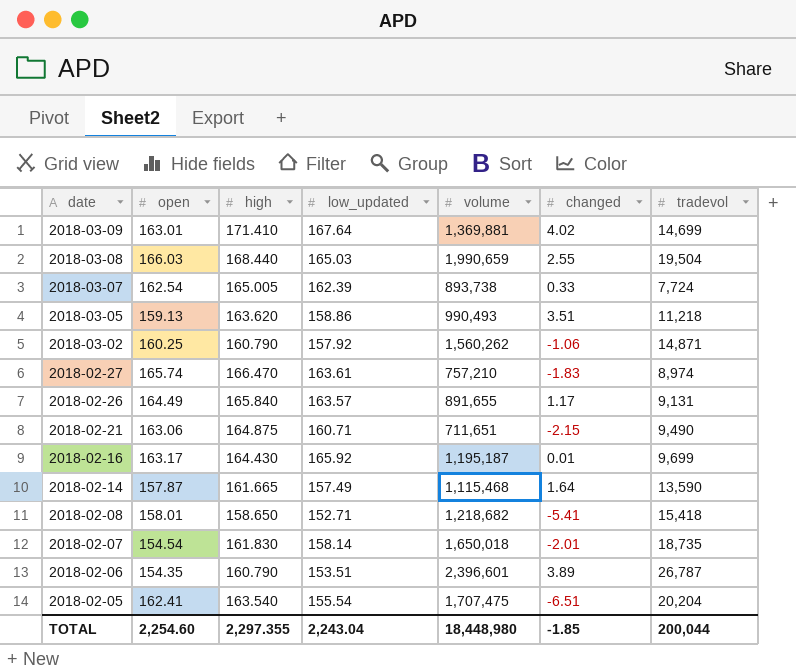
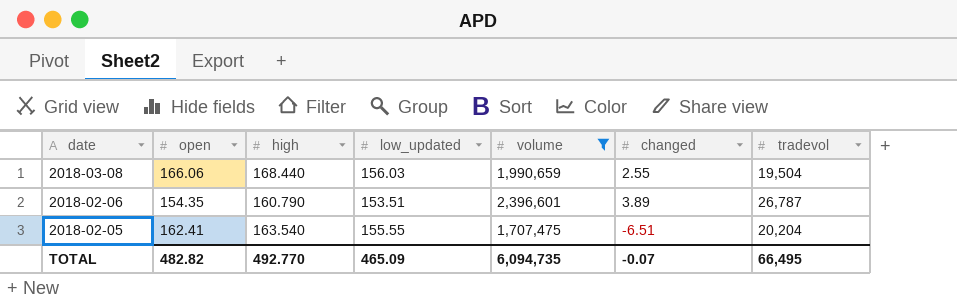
filter: none -> volume >= 1,707,475
2018-03-08 | open: 166.03 -> 166.06
2018-03-08 | low_updated: 165.03 -> 156.03
2018-02-05 | low_updated: 155.54 -> 155.55
TOTAL | open: 2,254.60 -> 482.82
TOTAL | high: 2,297.355 -> 492.770
TOTAL | low_updated: 2,243.04 -> 465.09
TOTAL | volume: 18,448,980 -> 6,094,735
TOTAL | changed: -1.85 -> -0.07
TOTAL | tradevol: 200,044 -> 66,495

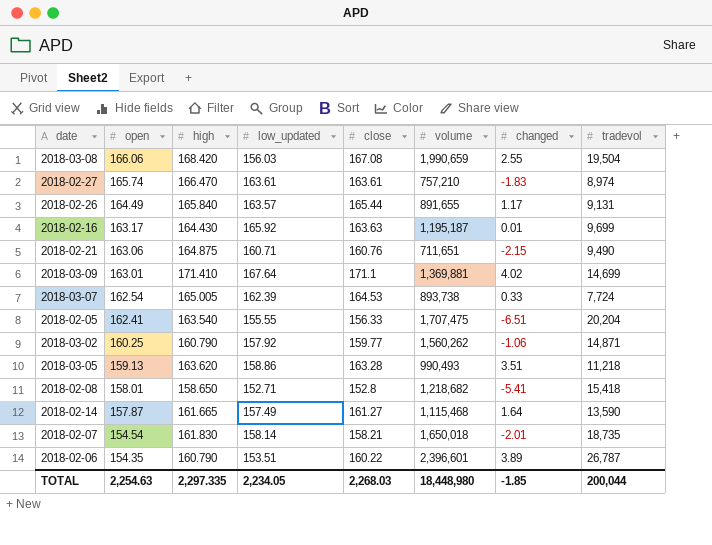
filter: volume >= 1,707,475 -> none
row order: date descending -> open descending
column close | position: none -> 5
2018-03-08 | high: 168.440 -> 168.420
TOTAL | open: 482.82 -> 2,254.63
TOTAL | high: 492.770 -> 2,297.335
TOTAL | low_updated: 465.09 -> 2,234.05
TOTAL | volume: 6,094,735 -> 18,448,980
TOTAL | changed: -0.07 -> -1.85
TOTAL | tradevol: 66,495 -> 200,044

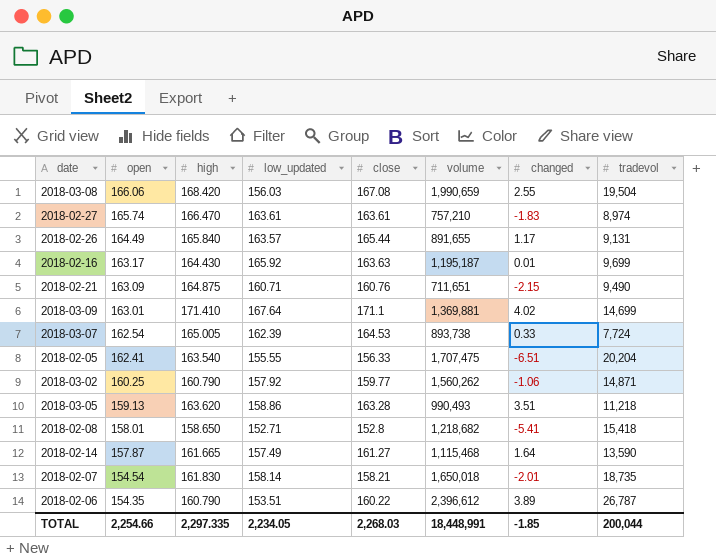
2018-02-21 | open: 163.06 -> 163.09
2018-02-06 | volume: 2,396,601 -> 2,396,612
TOTAL | open: 2,254.63 -> 2,254.66
TOTAL | volume: 18,448,980 -> 18,448,991

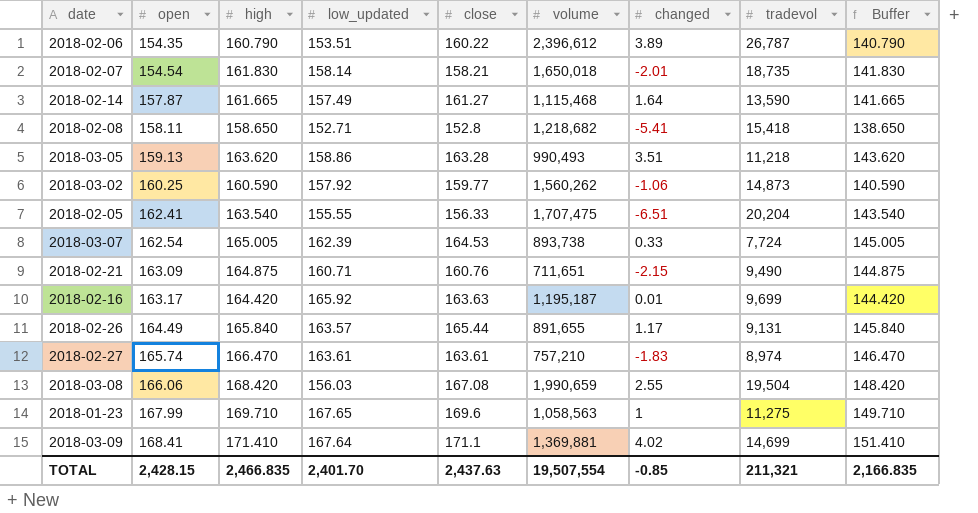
row order: open descending -> open ascending
column Buffer | formula: none -> [high] - 20
2018-02-08 | open: 158.01 -> 158.11
2018-03-02 | high: 160.790 -> 160.590
2018-03-02 | tradevol: 14,871 -> 14,873
2018-02-16 | high: 164.430 -> 164.420
row 2018-01-23: none -> 167.99 | 169.710 | 167.65 | 169.6 | 1,058,563 | 1 | 11,275 | 149.710
2018-03-09 | open: 163.01 -> 168.41
TOTAL | open: 2,254.66 -> 2,428.15
TOTAL | high: 2,297.335 -> 2,466.835
TOTAL | low_updated: 2,234.05 -> 2,401.70
TOTAL | close: 2,268.03 -> 2,437.63
TOTAL | volume: 18,448,991 -> 19,507,554
TOTAL | changed: -1.85 -> -0.85
TOTAL | tradevol: 200,044 -> 211,321

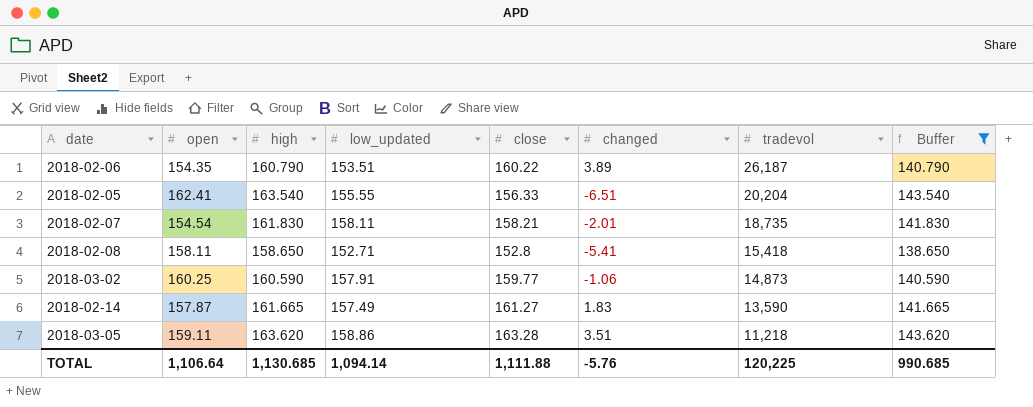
filter: none -> Buffer <= 143.620
row order: open ascending -> tradevol descending
column volume | position: 6 -> none
2018-02-06 | tradevol: 26,787 -> 26,187
2018-02-07 | low_updated: 158.14 -> 158.11
2018-03-02 | low_updated: 157.92 -> 157.91
2018-02-14 | changed: 1.64 -> 1.83
2018-03-05 | open: 159.13 -> 159.11
TOTAL | open: 2,428.15 -> 1,106.64
TOTAL | high: 2,466.835 -> 1,130.685
TOTAL | low_updated: 2,401.70 -> 1,094.14
TOTAL | close: 2,437.63 -> 1,111.88
TOTAL | changed: -0.85 -> -5.76
TOTAL | tradevol: 211,321 -> 120,225
TOTAL | Buffer: 2,166.835 -> 990.685

